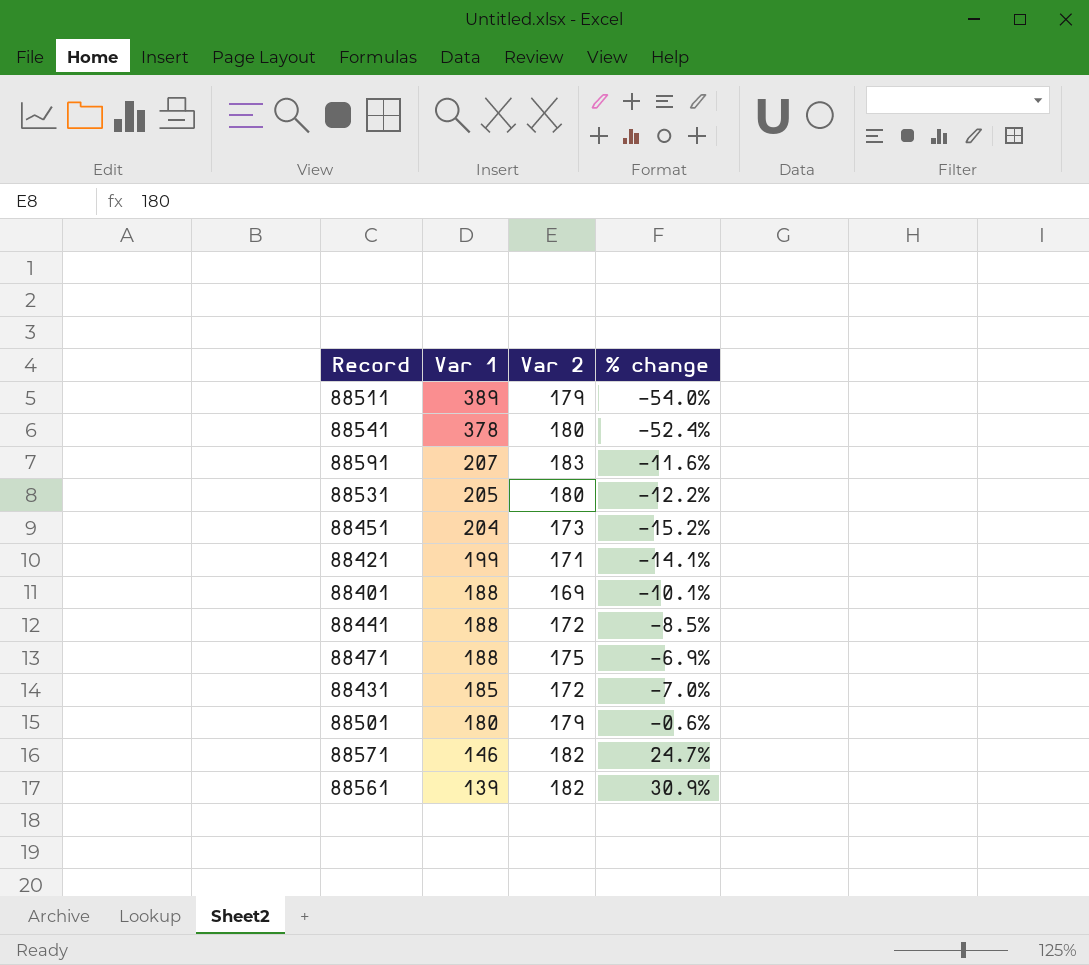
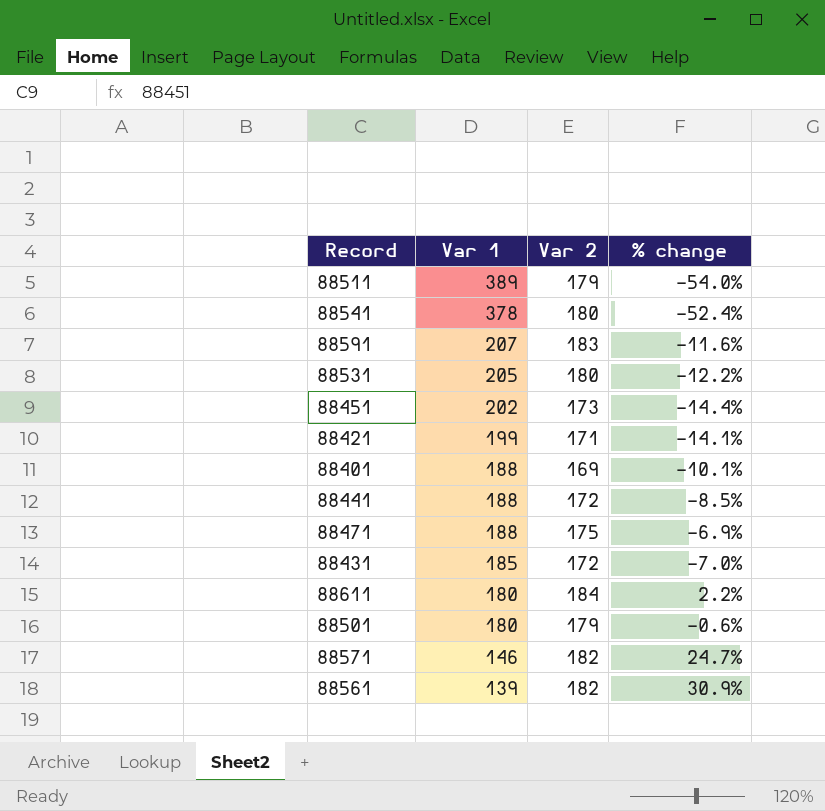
88451 | Var 1: 204 -> 202
88451 | % change: -15.2% -> -14.4%
row 88611: none -> 180 | 184 | 2.2%

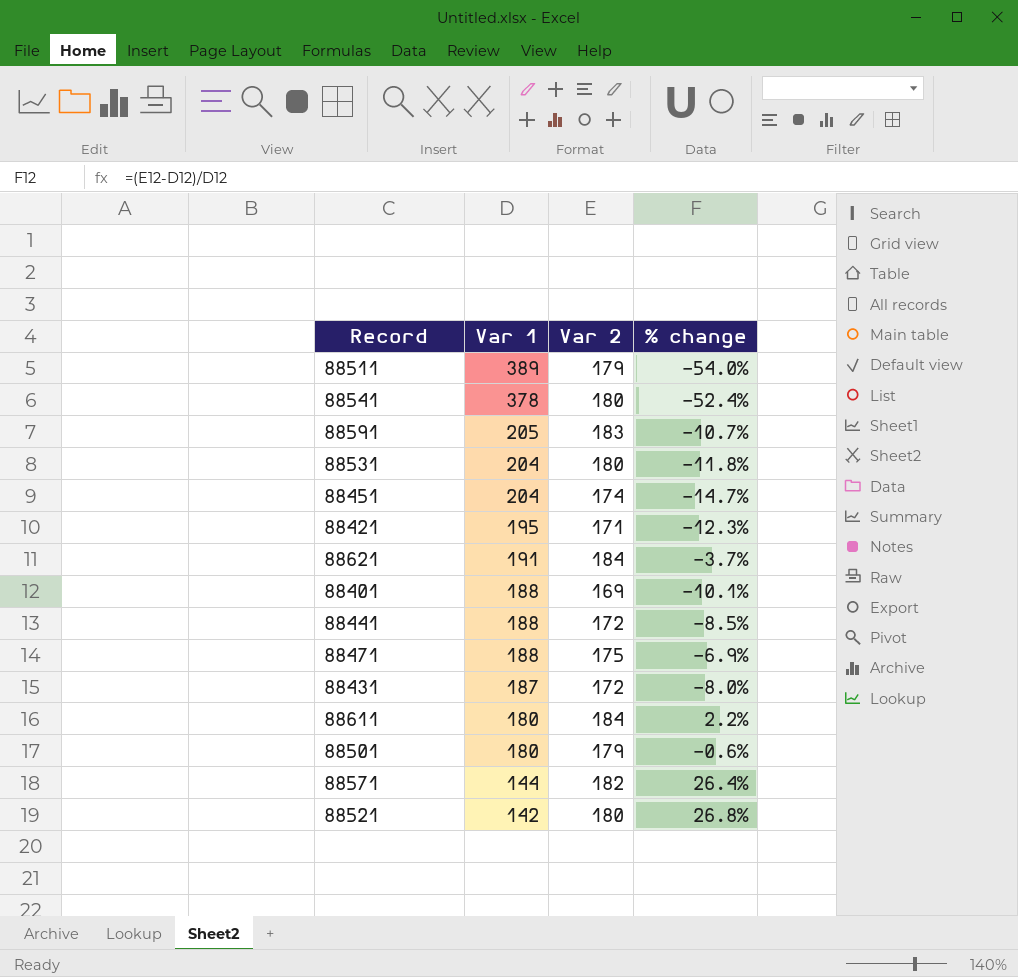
row 88561: 139 | 182 | 30.9% -> none
88591 | Var 1: 207 -> 205
88591 | % change: -11.6% -> -10.7%
88531 | Var 1: 205 -> 204
88531 | % change: -12.2% -> -11.8%
88451 | Var 1: 202 -> 204
88451 | Var 2: 173 -> 174
88451 | % change: -14.4% -> -14.7%
88421 | Var 1: 199 -> 195
88421 | % change: -14.1% -> -12.3%
row 88621: none -> 191 | 184 | -3.7%
88431 | Var 1: 185 -> 187
88431 | % change: -7.0% -> -8.0%
88571 | Var 1: 146 -> 144
88571 | % change: 24.7% -> 26.4%
row 88521: none -> 142 | 180 | 26.8%

